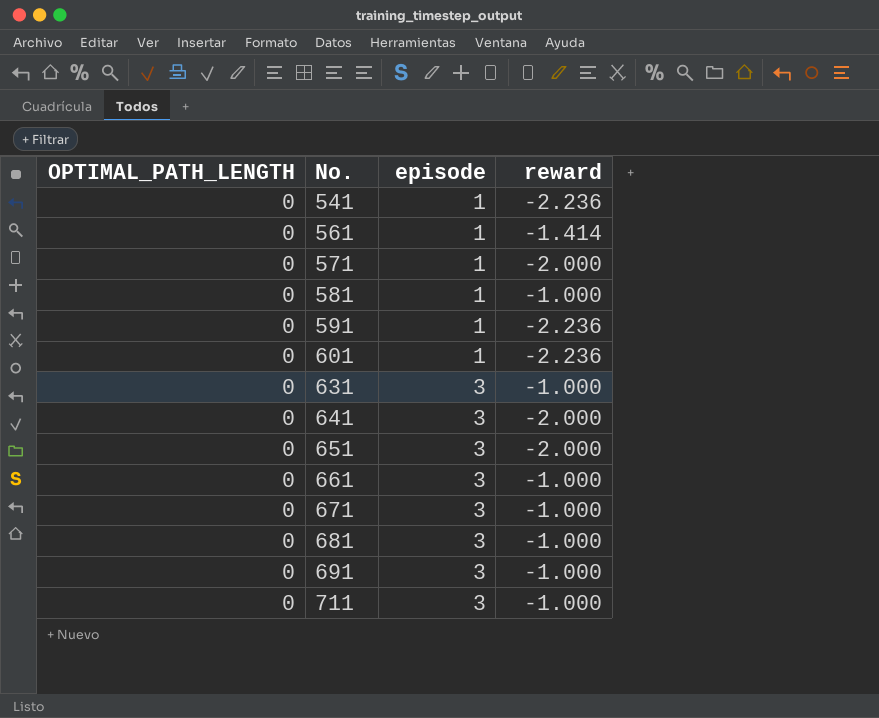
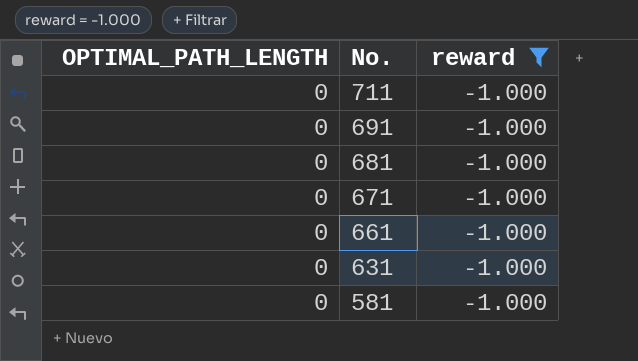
filter: none -> reward = -1.000
row order: No. ascending -> No. descending
column episode | position: 3 -> none

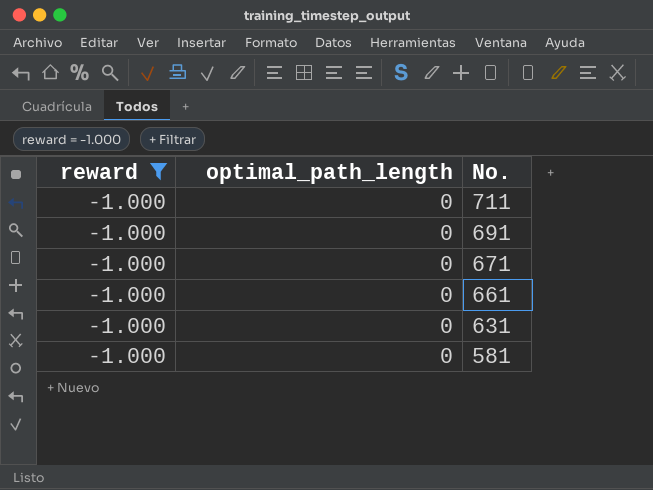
column reward | position: 3 -> 1
column name: OPTIMAL_PATH_LENGTH -> optimal_path_length
row 681: 0 | -1.000 -> none

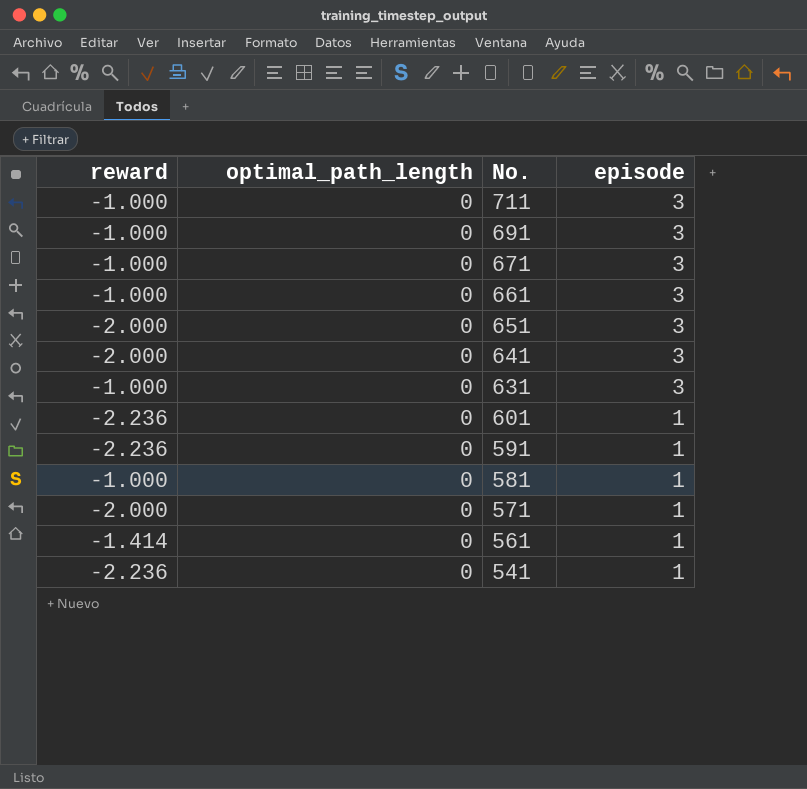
filter: reward = -1.000 -> none
column episode | position: none -> 4

